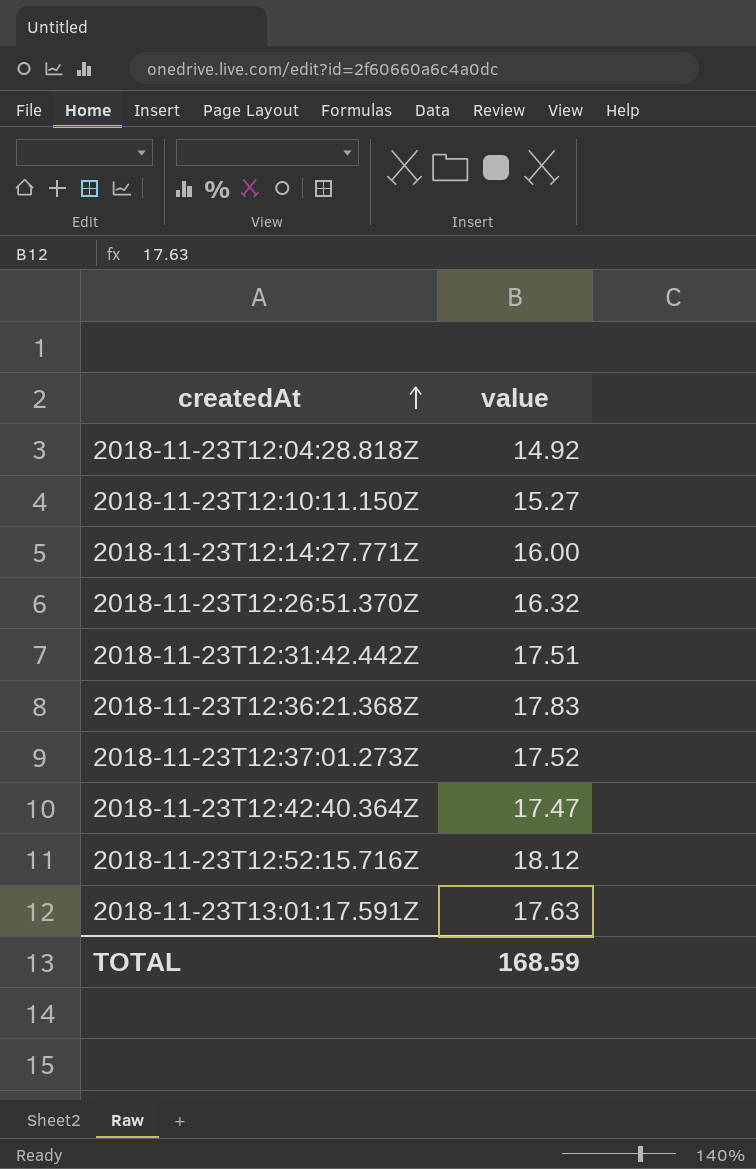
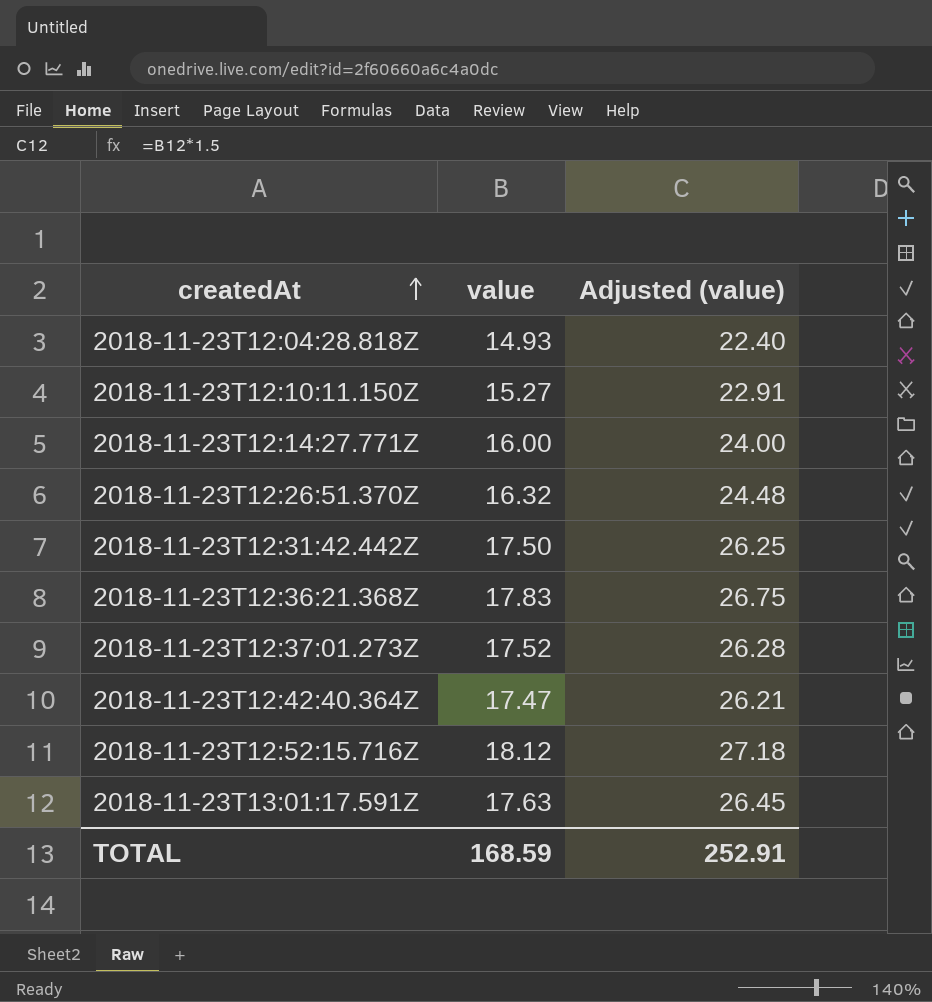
column Adjusted (value) | formula: none -> [value] * 1.5
2018-11-23T12:04:28.818Z | value: 14.92 -> 14.93
2018-11-23T12:31:42.442Z | value: 17.51 -> 17.50

